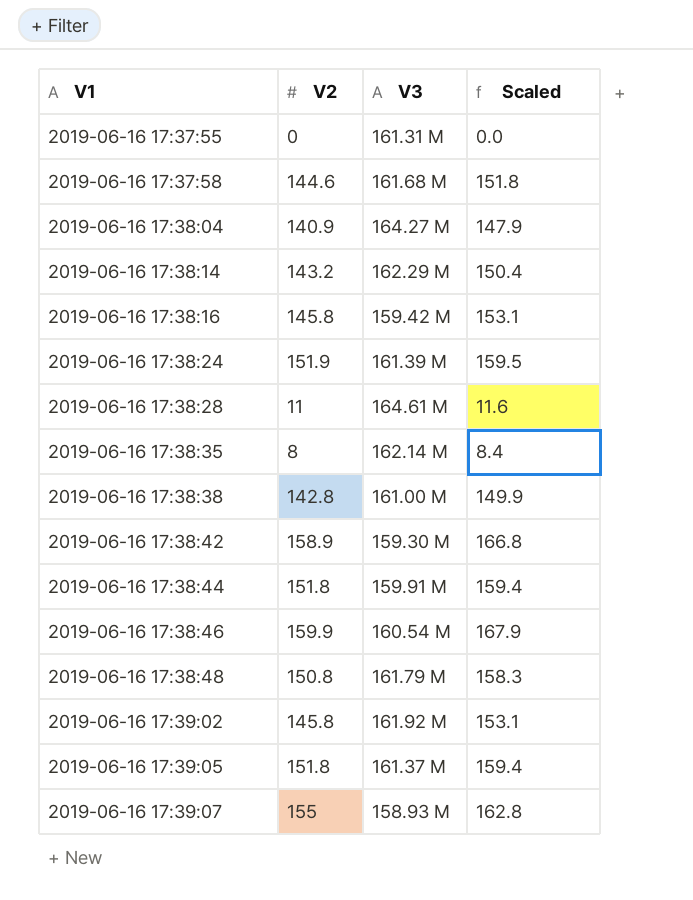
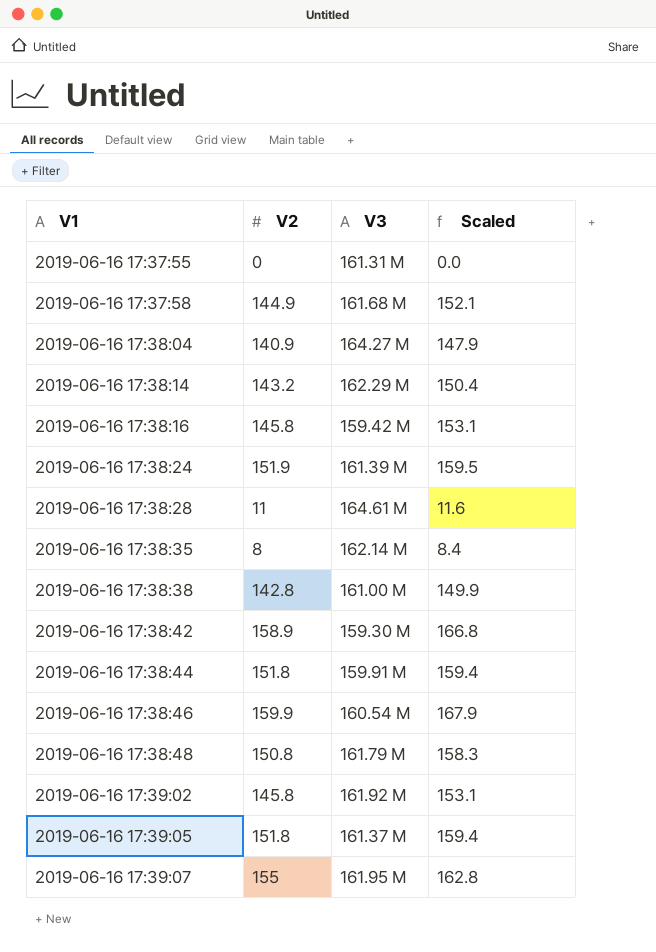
2019-06-16 17:37:58 | V2: 144.6 -> 144.9
2019-06-16 17:37:58 | Scaled: 151.8 -> 152.1
2019-06-16 17:39:07 | V3: 158.93 M -> 161.95 M

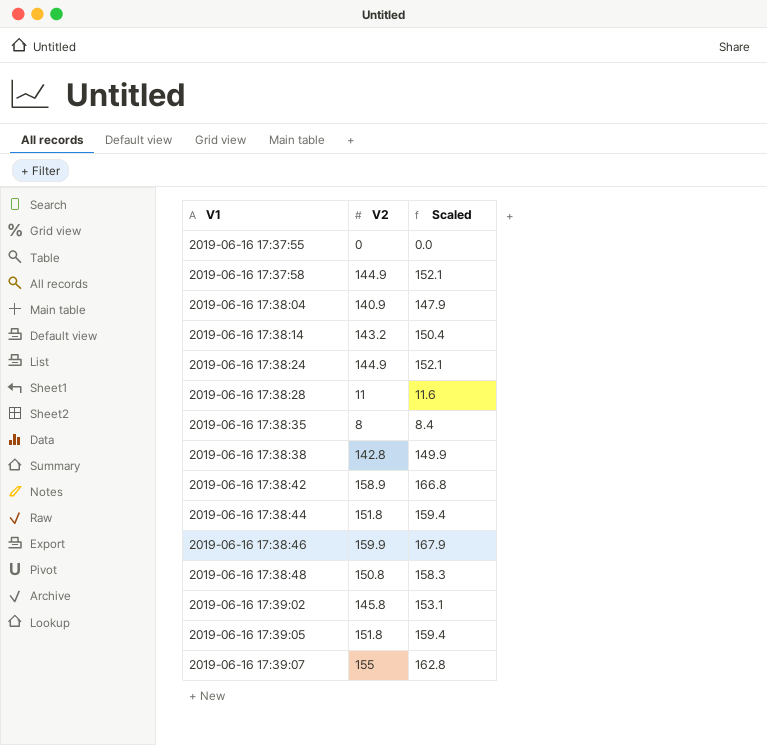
column V3 | position: 3 -> none
row 2019-06-16 17:38:16: 145.8 | 159.42 M | 153.1 -> none
2019-06-16 17:38:24 | V2: 151.9 -> 144.9
2019-06-16 17:38:24 | Scaled: 159.5 -> 152.1

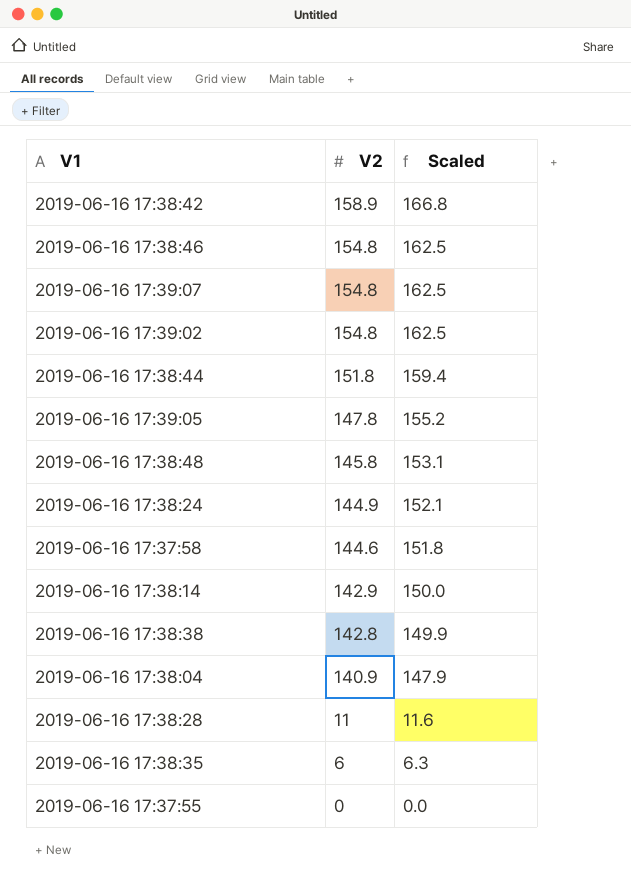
row order: V1 ascending -> V2 descending
2019-06-16 17:38:46 | V2: 159.9 -> 154.8
2019-06-16 17:38:46 | Scaled: 167.9 -> 162.5
2019-06-16 17:39:07 | V2: 155 -> 154.8
2019-06-16 17:39:07 | Scaled: 162.8 -> 162.5
2019-06-16 17:39:02 | V2: 145.8 -> 154.8
2019-06-16 17:39:02 | Scaled: 153.1 -> 162.5
2019-06-16 17:39:05 | V2: 151.8 -> 147.8
2019-06-16 17:39:05 | Scaled: 159.4 -> 155.2
2019-06-16 17:38:48 | V2: 150.8 -> 145.8
2019-06-16 17:38:48 | Scaled: 158.3 -> 153.1
2019-06-16 17:37:58 | V2: 144.9 -> 144.6
2019-06-16 17:37:58 | Scaled: 152.1 -> 151.8
2019-06-16 17:38:14 | V2: 143.2 -> 142.9
2019-06-16 17:38:14 | Scaled: 150.4 -> 150.0
2019-06-16 17:38:35 | V2: 8 -> 6
2019-06-16 17:38:35 | Scaled: 8.4 -> 6.3

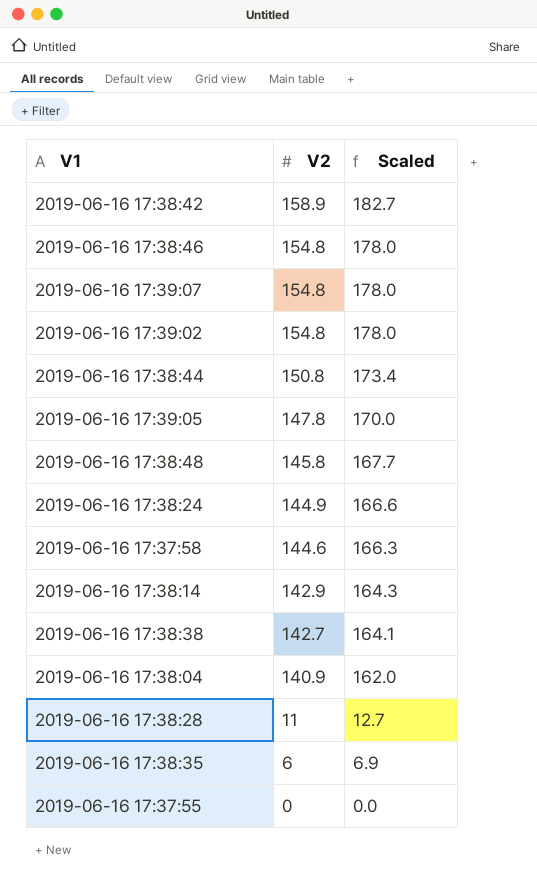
column Scaled | formula: [V2] * 1.05 -> [V2] * 1.15
2019-06-16 17:38:44 | V2: 151.8 -> 150.8
2019-06-16 17:38:38 | V2: 142.8 -> 142.7

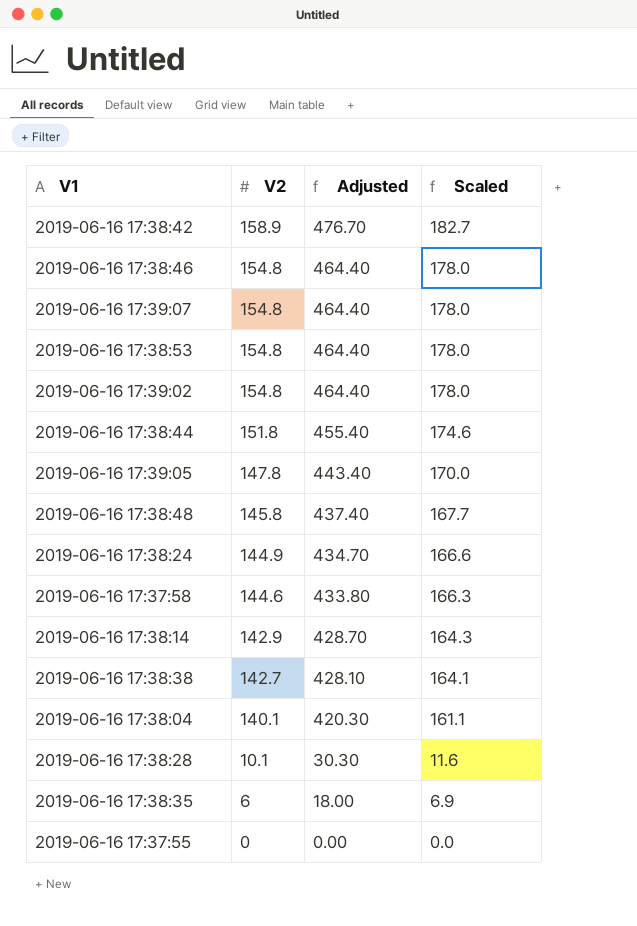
column Adjusted | formula: none -> [V2] * 3
row 2019-06-16 17:38:53: none -> 154.8 | 464.40 | 178.0
2019-06-16 17:38:44 | V2: 150.8 -> 151.8
2019-06-16 17:38:44 | Scaled: 173.4 -> 174.6
2019-06-16 17:38:04 | V2: 140.9 -> 140.1
2019-06-16 17:38:04 | Scaled: 162.0 -> 161.1
2019-06-16 17:38:28 | V2: 11 -> 10.1
2019-06-16 17:38:28 | Scaled: 12.7 -> 11.6

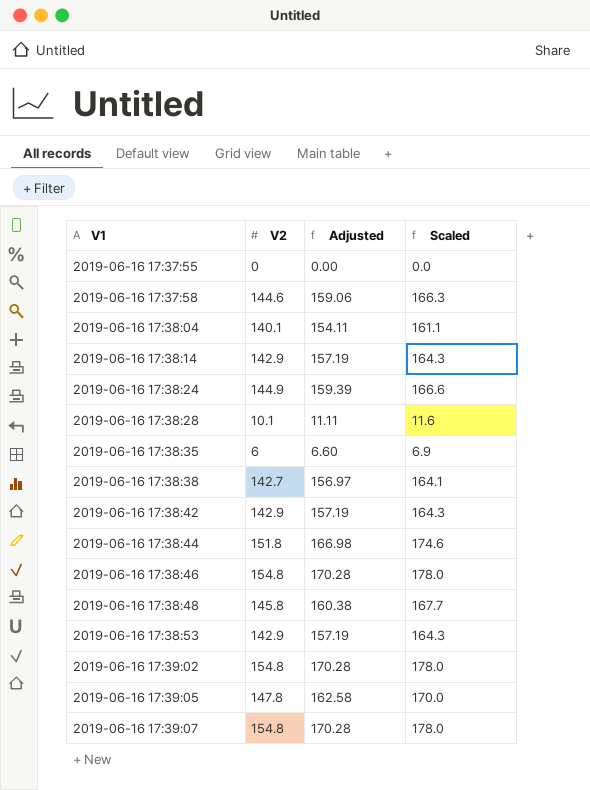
row order: V2 descending -> V1 ascending
column Adjusted | formula: [V2] * 3 -> [V2] * 1.1
2019-06-16 17:38:42 | V2: 158.9 -> 142.9
2019-06-16 17:38:42 | Scaled: 182.7 -> 164.3
2019-06-16 17:38:53 | V2: 154.8 -> 142.9
2019-06-16 17:38:53 | Scaled: 178.0 -> 164.3

